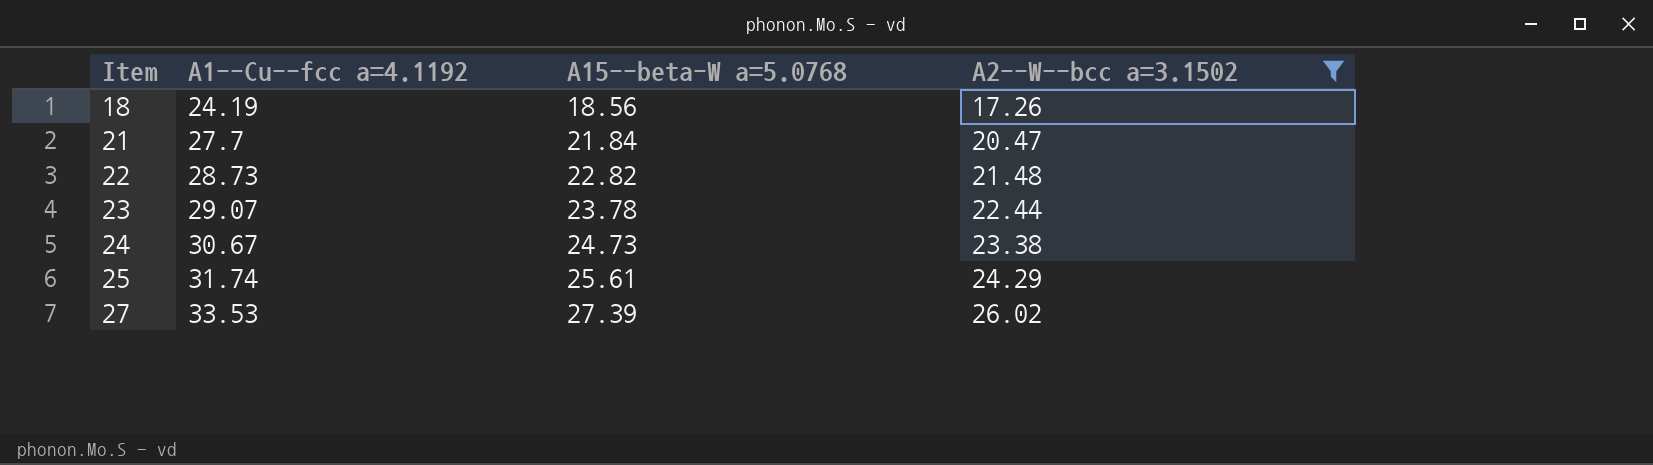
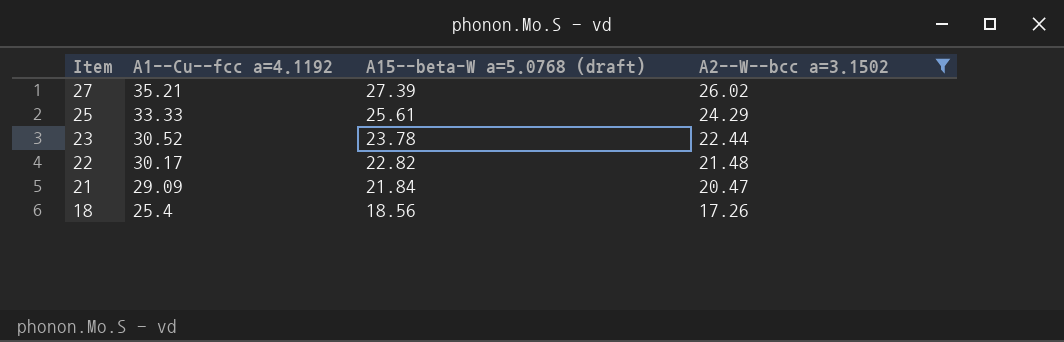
row order: Item ascending -> Item descending
column name: A15--beta-W a=5.0768 -> A15--beta-W a=5.0768 (draft)
row 24: 30.67 | 24.73 | 23.38 -> none
27 | A1--Cu--fcc a=4.1192: 33.53 -> 35.21
25 | A1--Cu--fcc a=4.1192: 31.74 -> 33.33
23 | A1--Cu--fcc a=4.1192: 29.07 -> 30.52
22 | A1--Cu--fcc a=4.1192: 28.73 -> 30.17
21 | A1--Cu--fcc a=4.1192: 27.7 -> 29.09
18 | A1--Cu--fcc a=4.1192: 24.19 -> 25.4

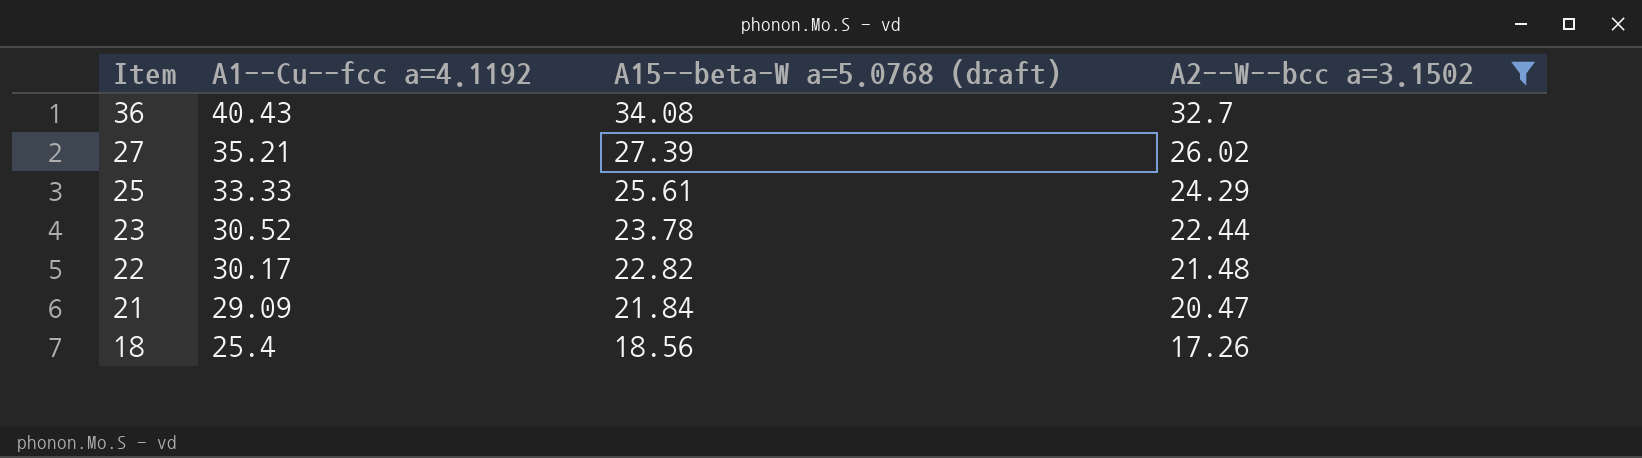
row 36: none -> 40.43 | 34.08 | 32.7

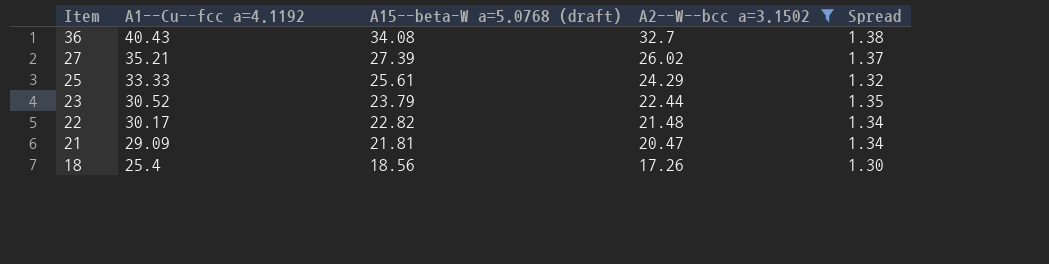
column Spread | formula: none -> [A15--beta-W a=5.0768 (draft)] - [A2--W--bcc a=3.1502]
23 | A15--beta-W a=5.0768 (draft): 23.78 -> 23.79
21 | A15--beta-W a=5.0768 (draft): 21.84 -> 21.81

